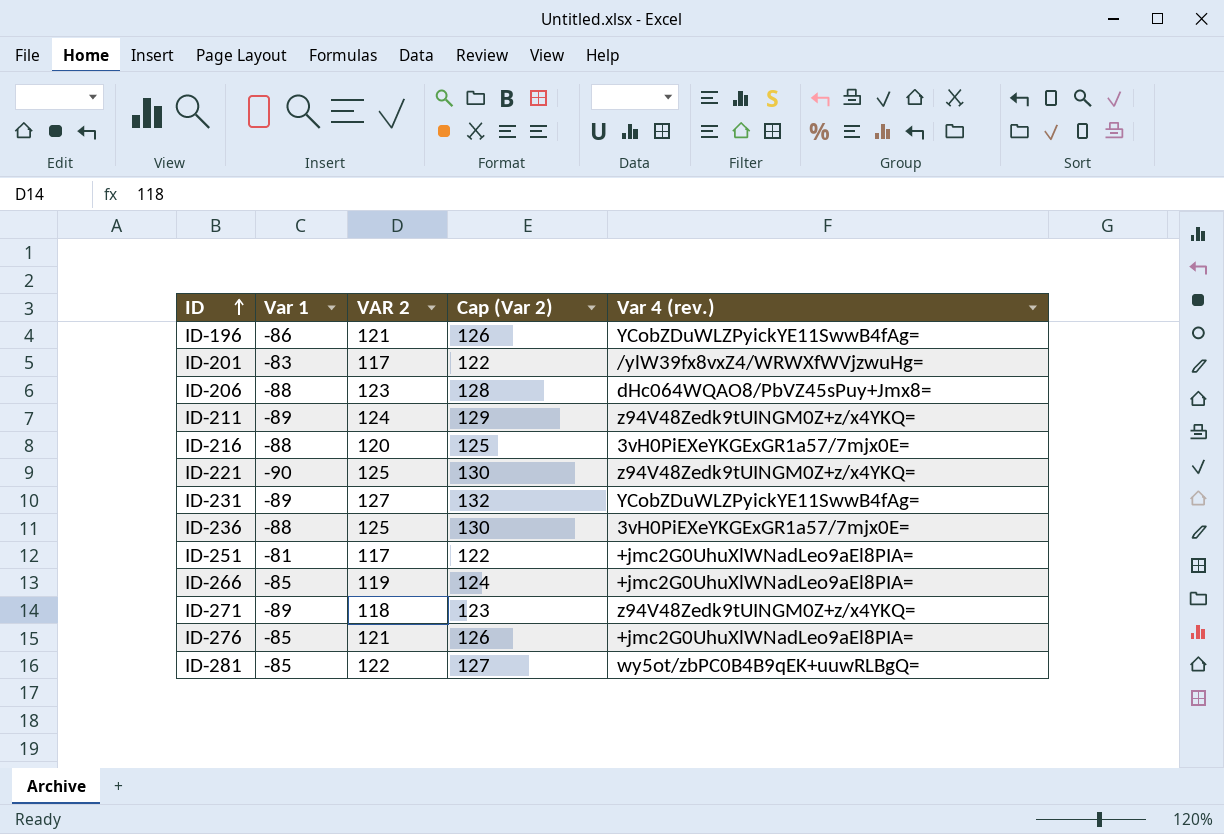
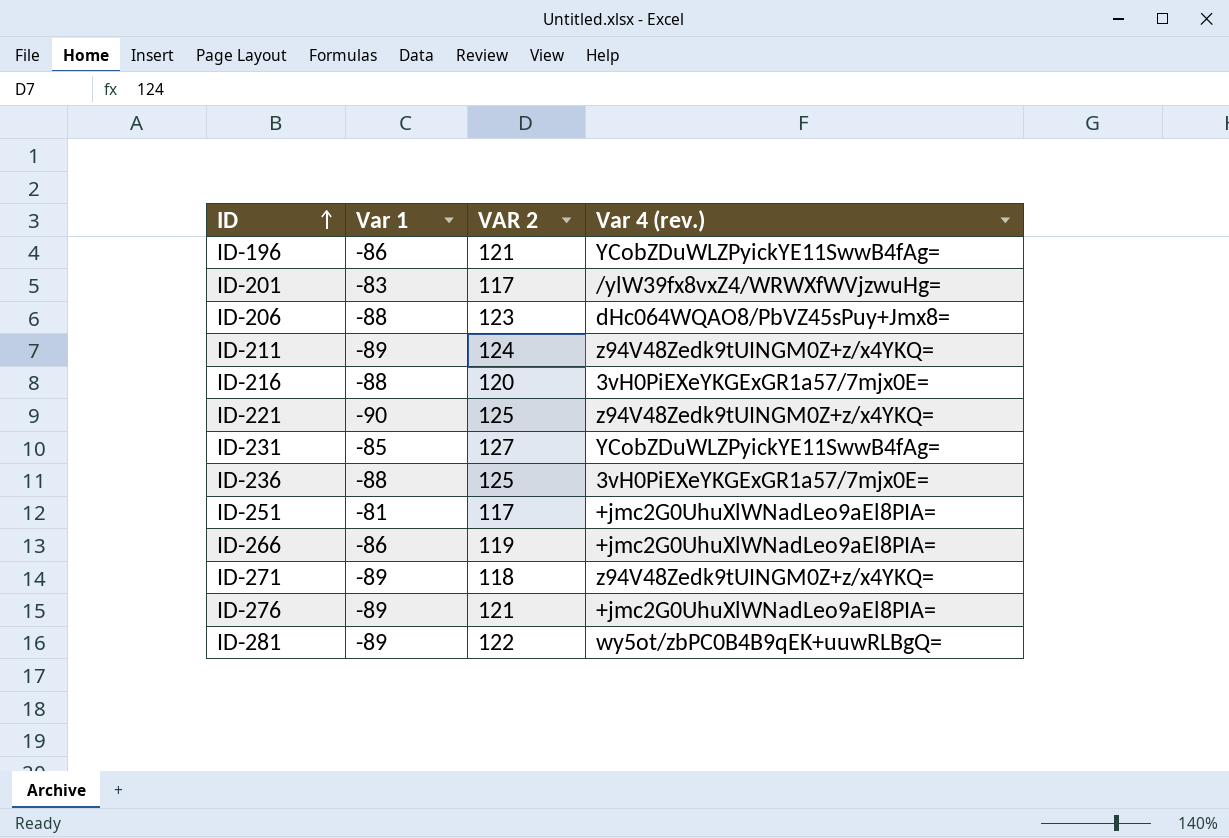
column Cap (Var 2) | formula: [VAR 2] + 5 -> none
ID-231 | Var 1: -89 -> -85
ID-266 | Var 1: -85 -> -86
ID-276 | Var 1: -85 -> -89
ID-281 | Var 1: -85 -> -89

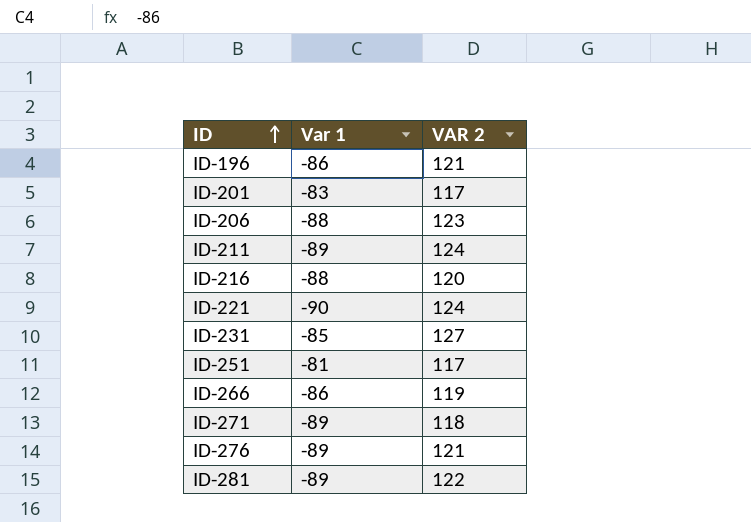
column Var 4 (rev.) | position: 4 -> none
row ID-236: -88 | 125 | 3vH0PiEXeYKGExGR1a57/7mjx0E= -> none
ID-221 | VAR 2: 125 -> 124

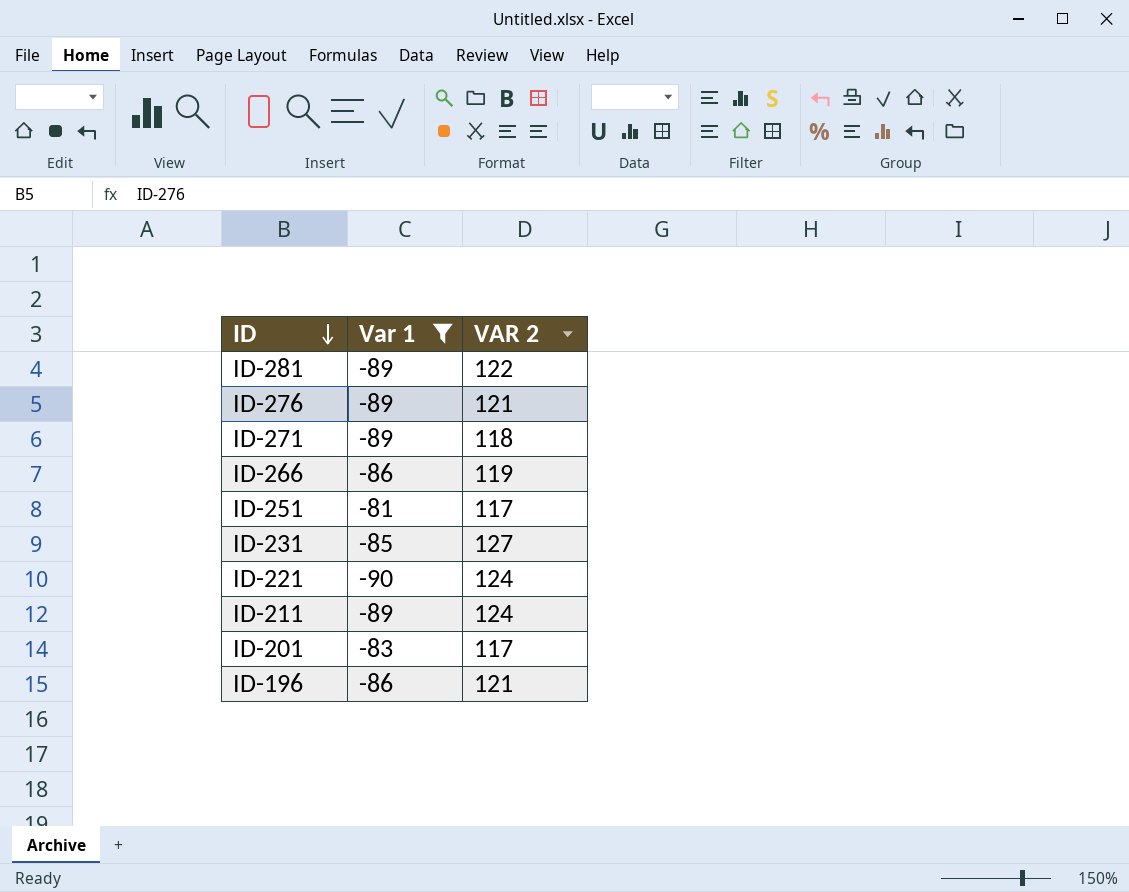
filter: none -> Var 1 != -88
row order: ID ascending -> ID descending

